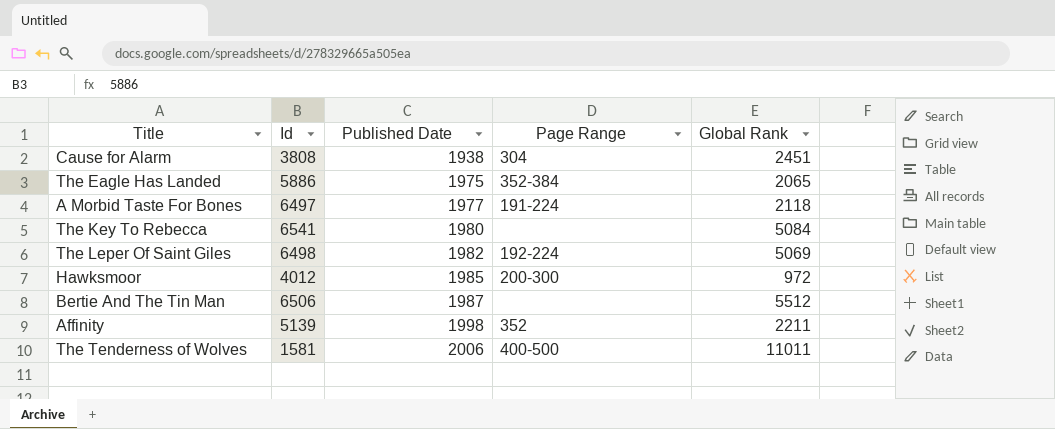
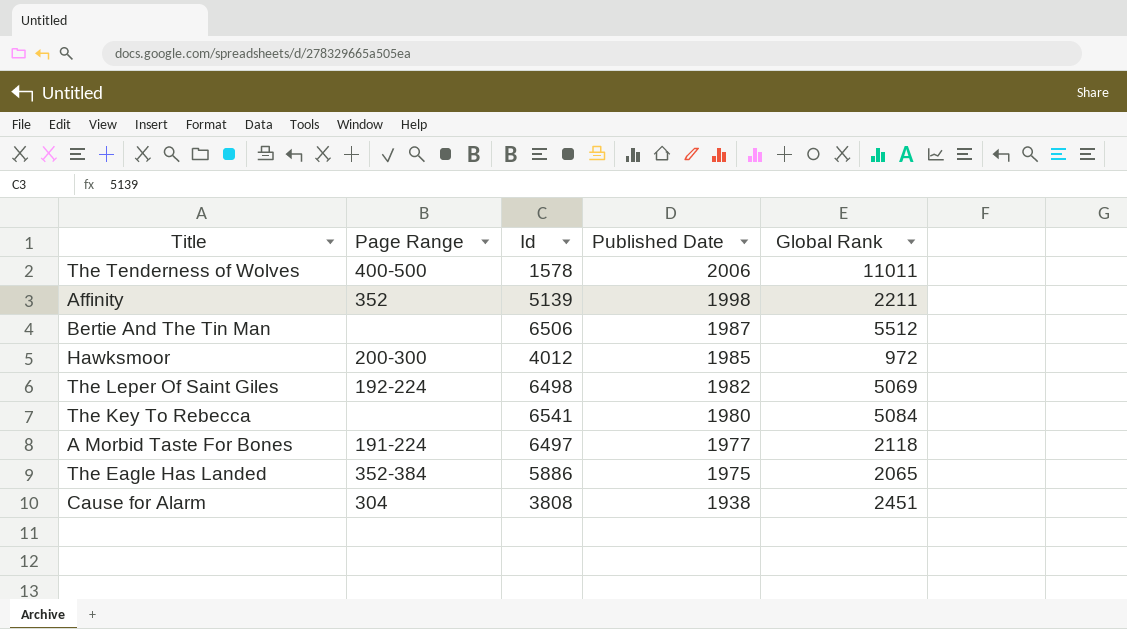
row order: Published Date ascending -> Published Date descending
column Page Range | position: 4 -> 2
The Tenderness of Wolves | Id: 1581 -> 1578

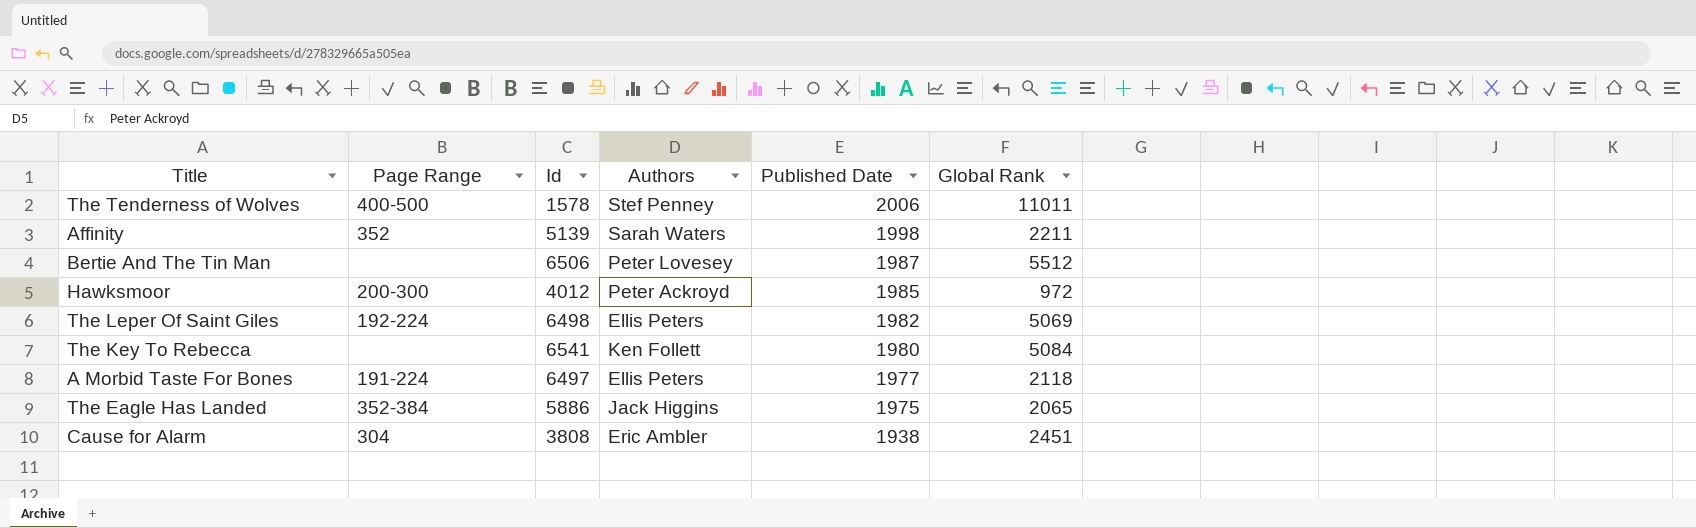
column Authors | position: none -> 4

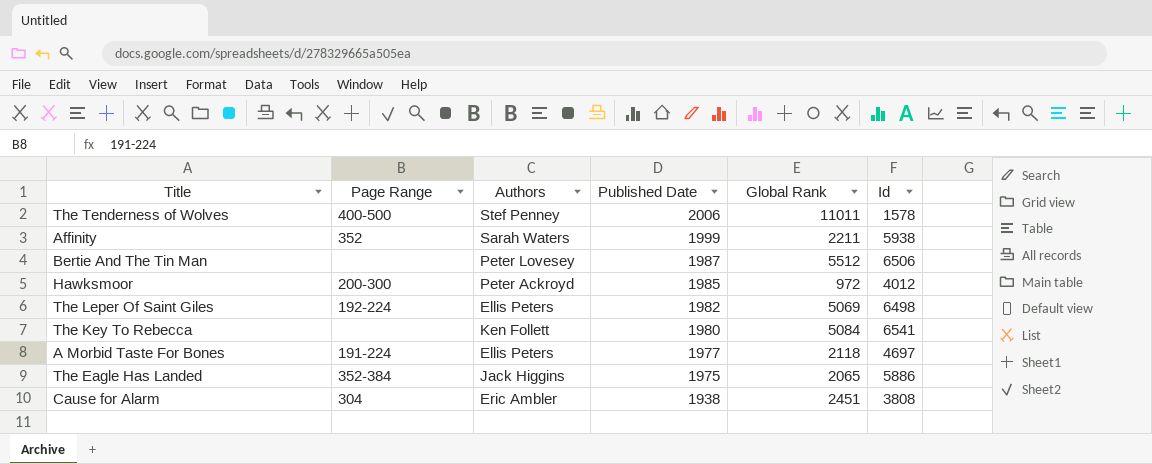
column Id | position: 3 -> 6
Affinity | Published Date: 1998 -> 1999
Affinity | Id: 5139 -> 5938
A Morbid Taste For Bones | Id: 6497 -> 4697

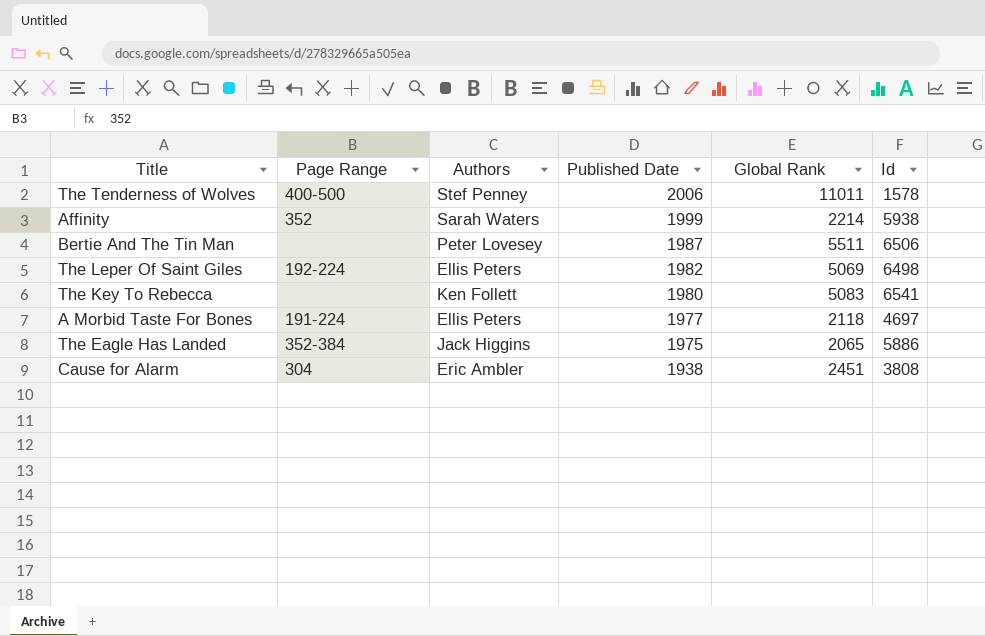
row Hawksmoor: 200-300 | Peter Ackroyd | 1985 | 972 | 4012 -> none
Affinity | Global Rank: 2211 -> 2214
Bertie And The Tin Man | Global Rank: 5512 -> 5511
The Key To Rebecca | Global Rank: 5084 -> 5083

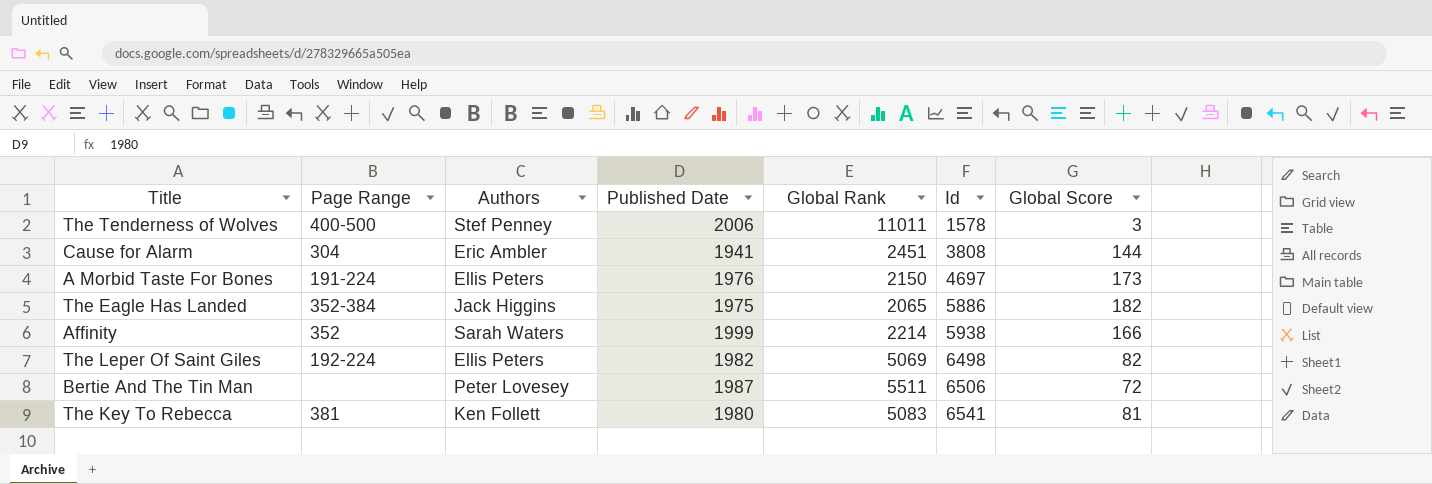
row order: Published Date descending -> Id ascending
column Global Score | position: none -> 7
Cause for Alarm | Published Date: 1938 -> 1941
A Morbid Taste For Bones | Published Date: 1977 -> 1976
A Morbid Taste For Bones | Global Rank: 2118 -> 2150
The Key To Rebecca | Page Range: none -> 381

